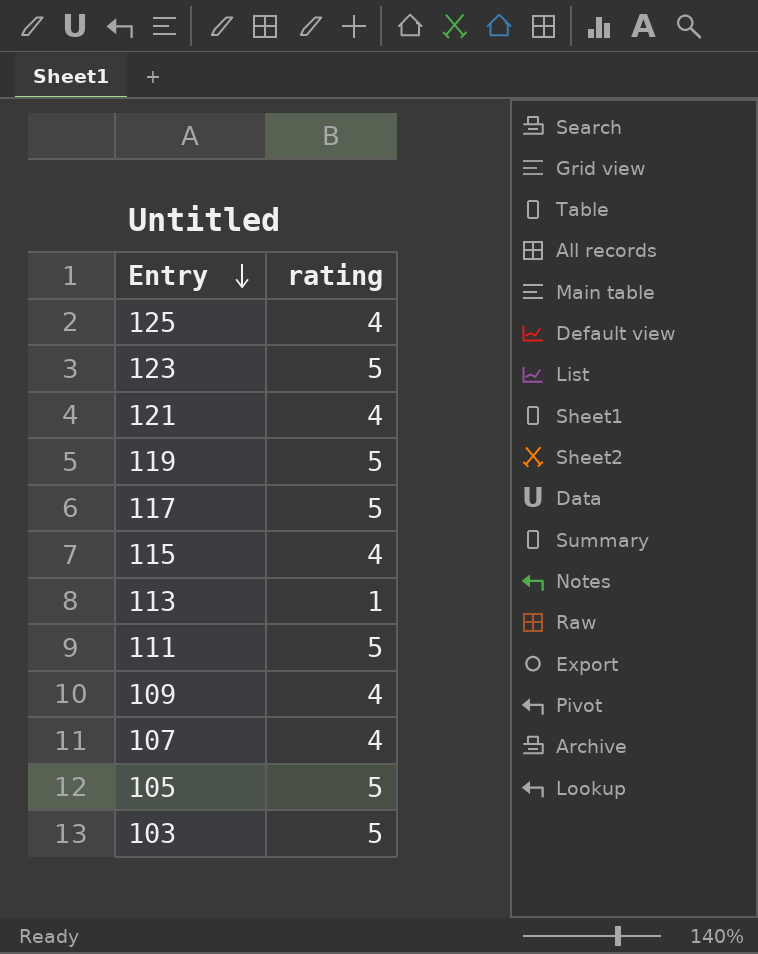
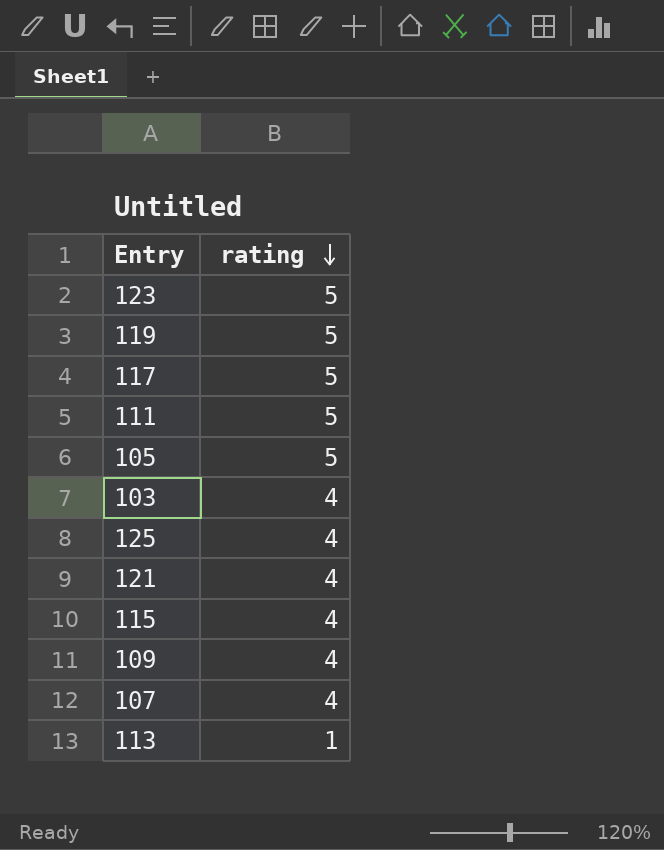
row order: Entry descending -> rating descending
103 | rating: 5 -> 4

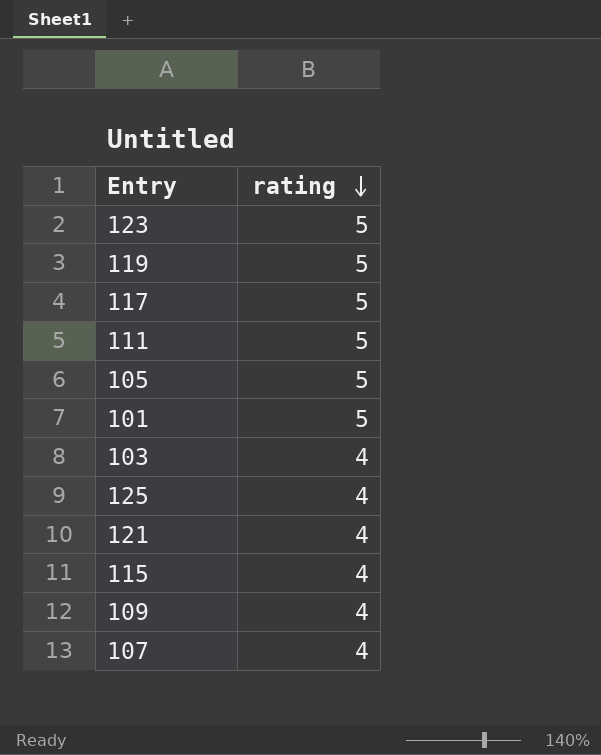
row 113: 1 -> none
row 101: none -> 5

